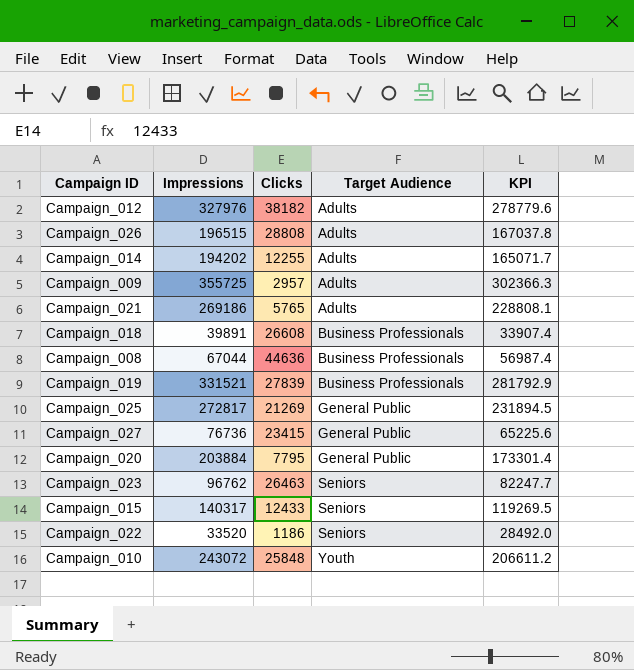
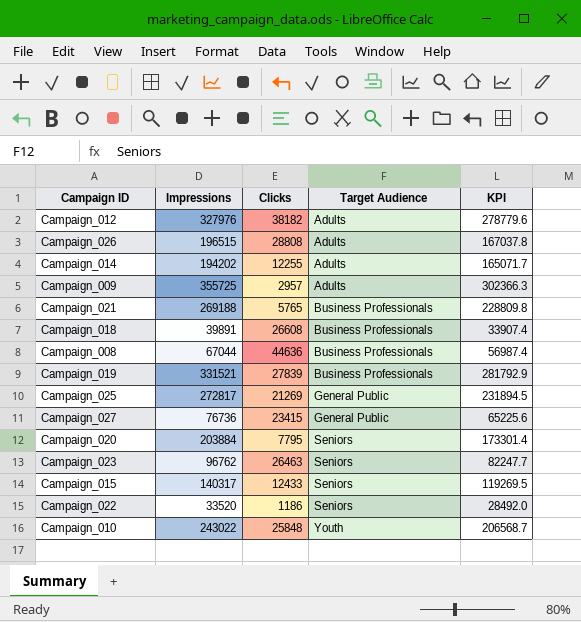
Campaign_021 | Impressions: 269186 -> 269188
Campaign_021 | Target Audience: Adults -> Business Professionals
Campaign_021 | KPI: 228808.1 -> 228809.8
Campaign_020 | Target Audience: General Public -> Seniors
Campaign_010 | Impressions: 243072 -> 243022
Campaign_010 | KPI: 206611.2 -> 206568.7

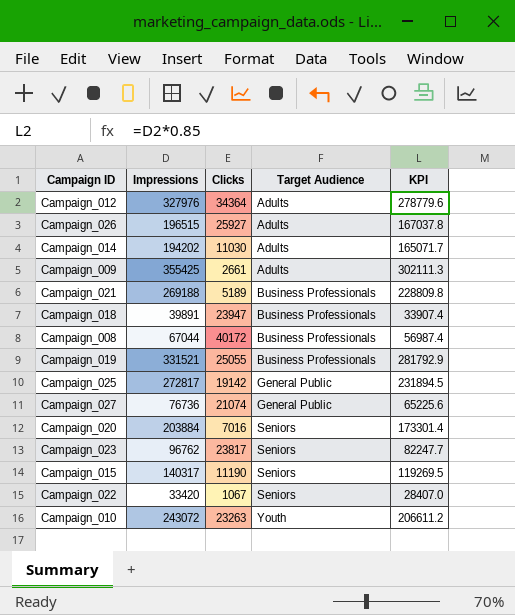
Campaign_012 | Clicks: 38182 -> 34364
Campaign_026 | Clicks: 28808 -> 25927
Campaign_014 | Clicks: 12255 -> 11030
Campaign_009 | Impressions: 355725 -> 355425
Campaign_009 | Clicks: 2957 -> 2661
Campaign_009 | KPI: 302366.3 -> 302111.3
Campaign_021 | Clicks: 5765 -> 5189
Campaign_018 | Clicks: 26608 -> 23947
Campaign_008 | Clicks: 44636 -> 40172
Campaign_019 | Clicks: 27839 -> 25055
Campaign_025 | Clicks: 21269 -> 19142
Campaign_027 | Clicks: 23415 -> 21074
Campaign_020 | Clicks: 7795 -> 7016
Campaign_023 | Clicks: 26463 -> 23817
Campaign_015 | Clicks: 12433 -> 11190
Campaign_022 | Impressions: 33520 -> 33420
Campaign_022 | Clicks: 1186 -> 1067
Campaign_022 | KPI: 28492.0 -> 28407.0
Campaign_010 | Impressions: 243022 -> 243072
Campaign_010 | Clicks: 25848 -> 23263
Campaign_010 | KPI: 206568.7 -> 206611.2

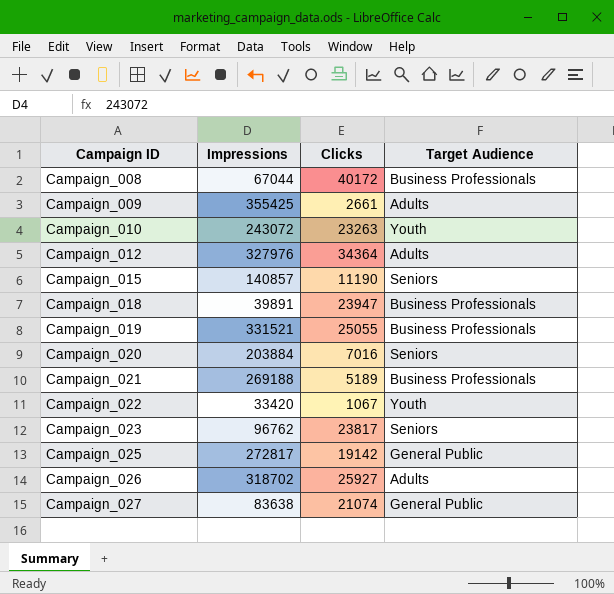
row order: Target Audience ascending -> Campaign ID ascending
column KPI | formula: [Impressions] * 0.85 -> none
row Campaign_014: 194202 | 11030 | Adults | 165071.7 -> none
Campaign_015 | Impressions: 140317 -> 140857
Campaign_022 | Target Audience: Seniors -> Youth
Campaign_026 | Impressions: 196515 -> 318702
Campaign_027 | Impressions: 76736 -> 83638

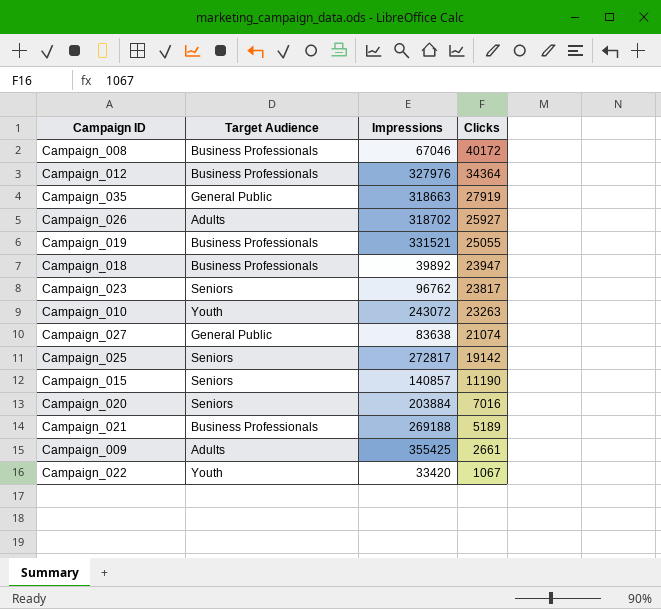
row order: Campaign ID ascending -> Clicks descending
column Target Audience | position: 4 -> 2
Campaign_008 | Impressions: 67044 -> 67046
Campaign_012 | Target Audience: Adults -> Business Professionals
row Campaign_035: none -> General Public | 318663 | 27919
Campaign_018 | Impressions: 39891 -> 39892
Campaign_025 | Target Audience: General Public -> Seniors

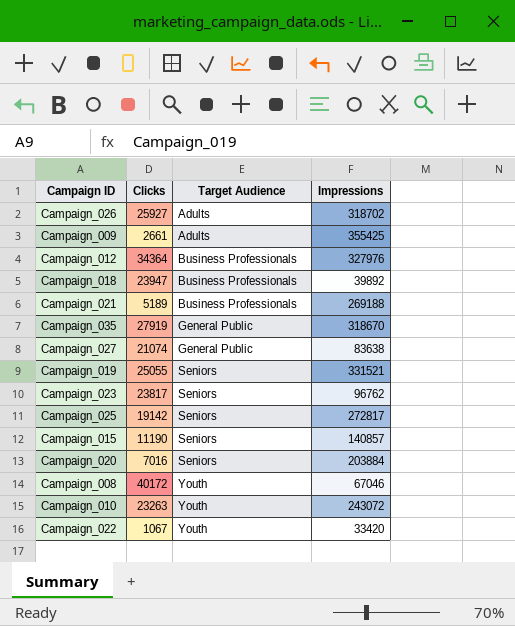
row order: Clicks descending -> Target Audience ascending
column Clicks | position: 4 -> 2
Campaign_035 | Impressions: 318663 -> 318670
Campaign_019 | Target Audience: Business Professionals -> Seniors
Campaign_008 | Target Audience: Business Professionals -> Youth

